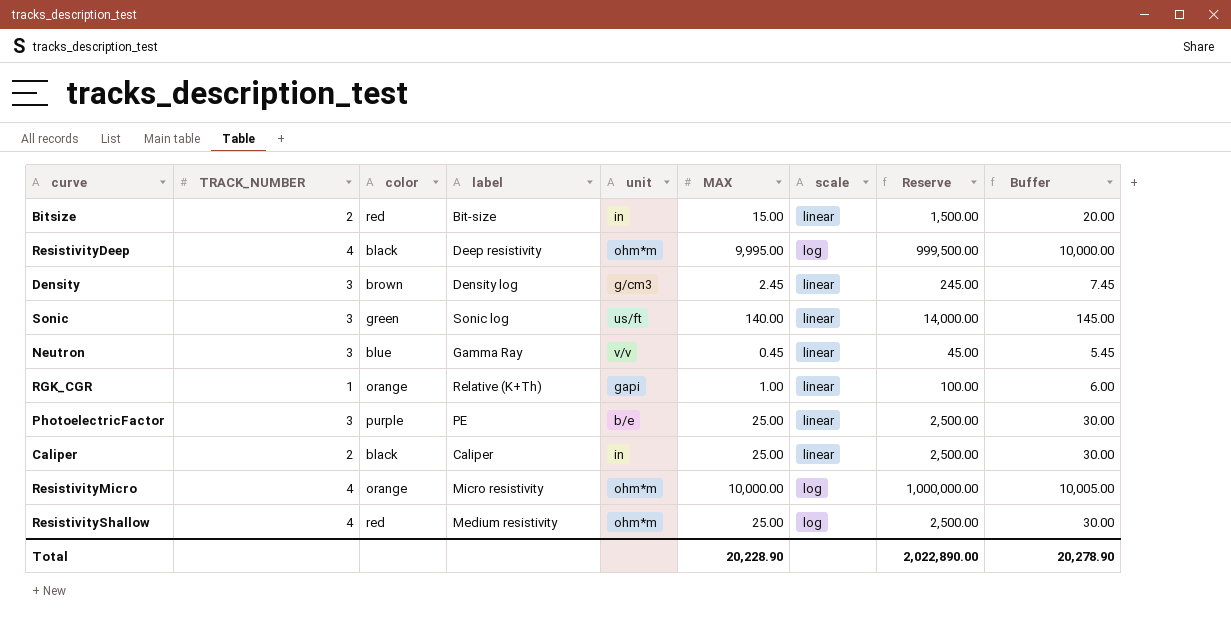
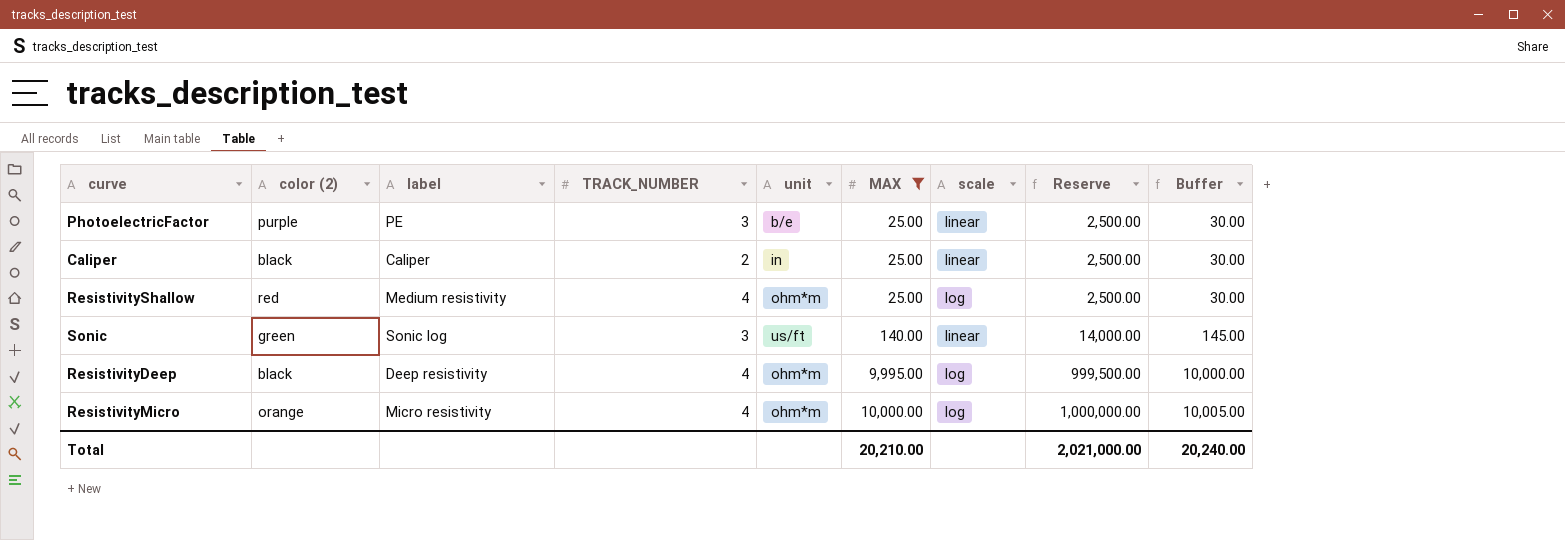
filter: none -> MAX >= 25.00
row order: none -> MAX ascending
column name: color -> color (2)
column TRACK_NUMBER | position: 2 -> 4
Total | MAX: 20,228.90 -> 20,210.00
Total | Reserve: 2,022,890.00 -> 2,021,000.00
Total | Buffer: 20,278.90 -> 20,240.00

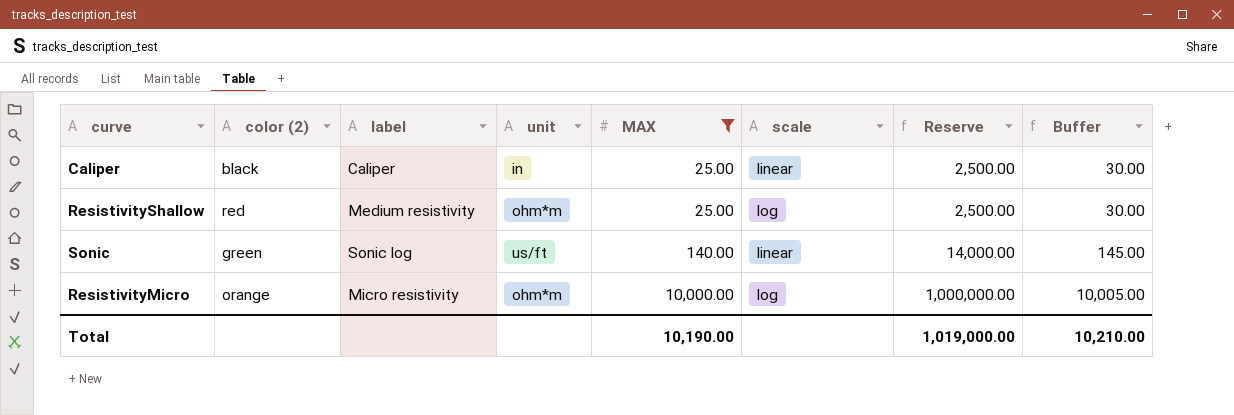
column TRACK_NUMBER | position: 4 -> none
row PhotoelectricFactor: purple | PE | 3 | b/e | 25.00 | linear | 2,500.00 | 30.00 -> none
row ResistivityDeep: black | Deep resistivity | 4 | ohm*m | 9,995.00 | log | 999,500.00 | 10,000.00 -> none
Total | MAX: 20,210.00 -> 10,190.00
Total | Reserve: 2,021,000.00 -> 1,019,000.00
Total | Buffer: 20,240.00 -> 10,210.00

